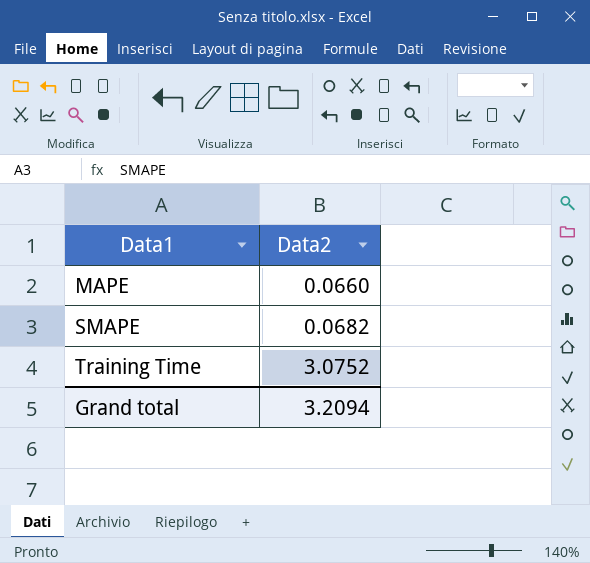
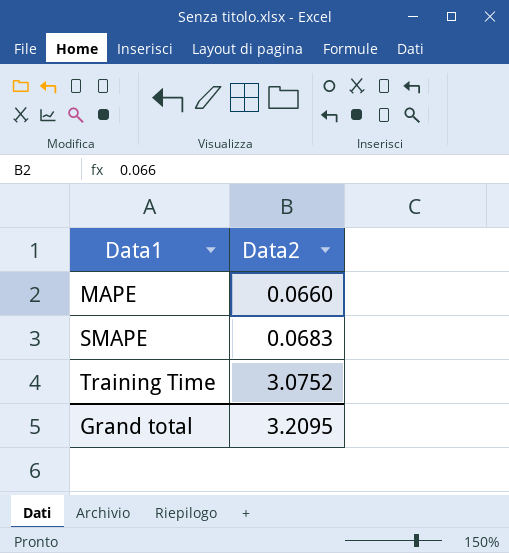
SMAPE | Data2: 0.0682 -> 0.0683
Grand total | Data2: 3.2094 -> 3.2095

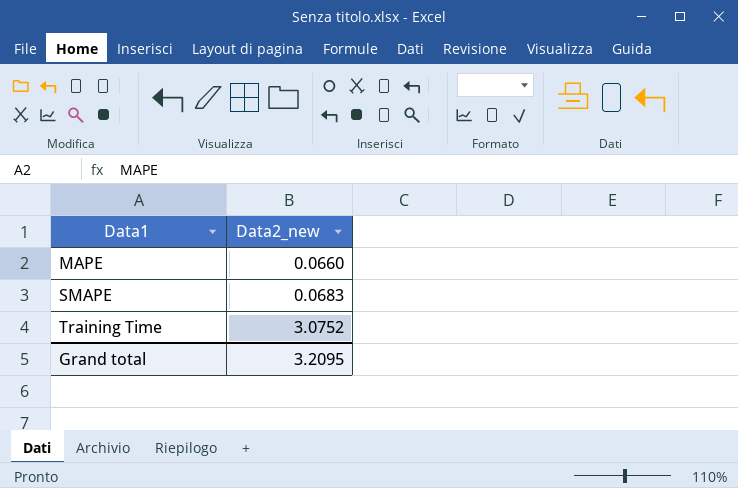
column name: Data2 -> Data2_new

